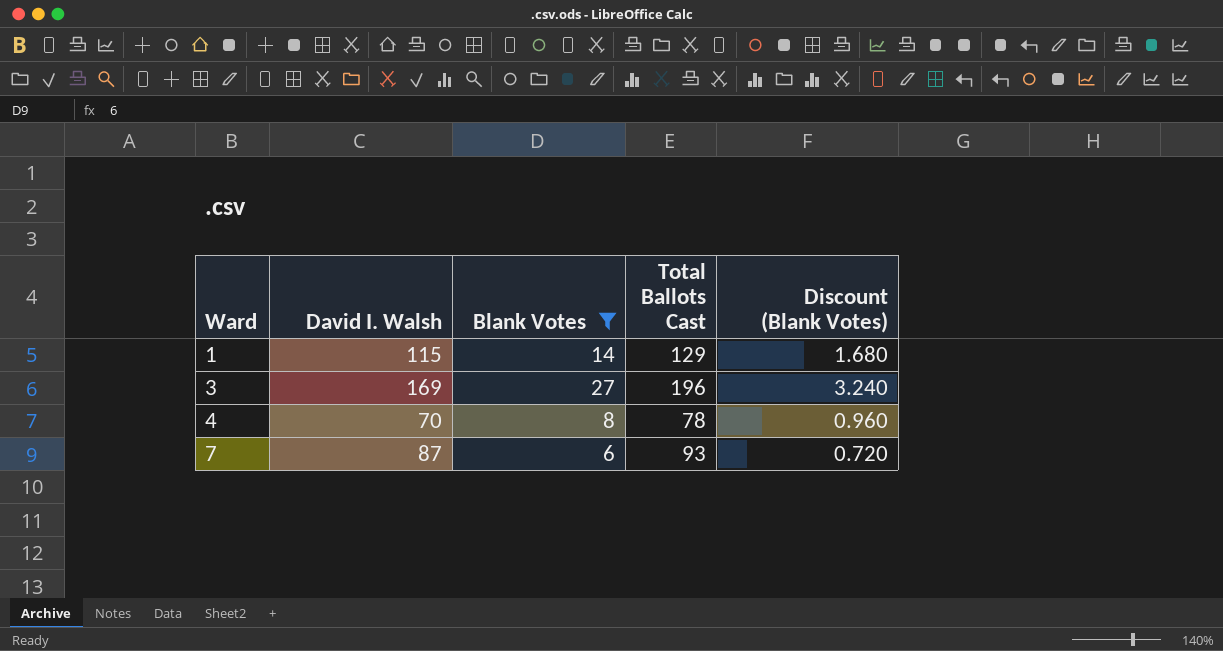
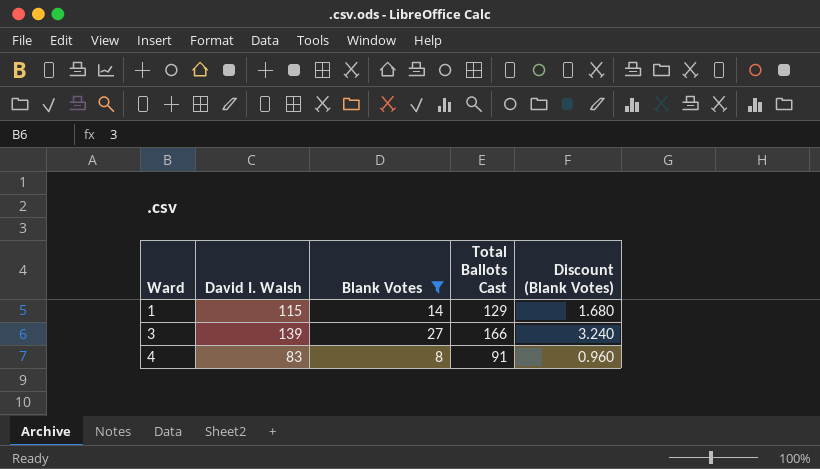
row 7: 87 | 6 | 93 | 0.720 -> none
3 | David I. Walsh: 169 -> 139
3 | Total Ballots Cast: 196 -> 166
4 | David I. Walsh: 70 -> 83
4 | Total Ballots Cast: 78 -> 91

